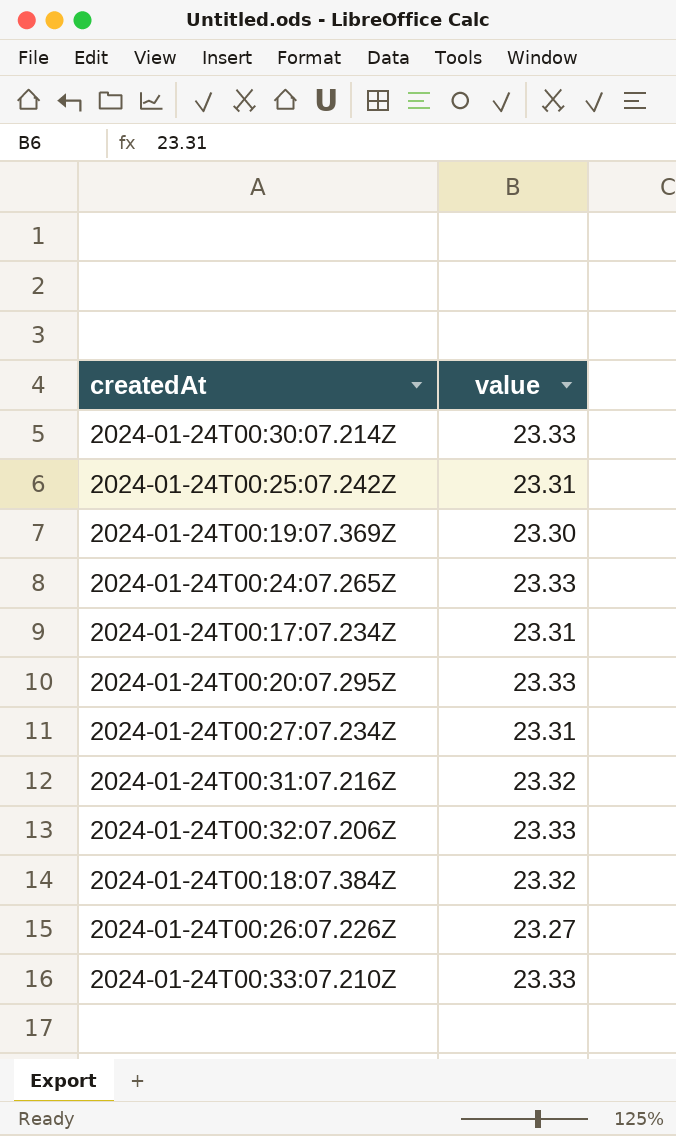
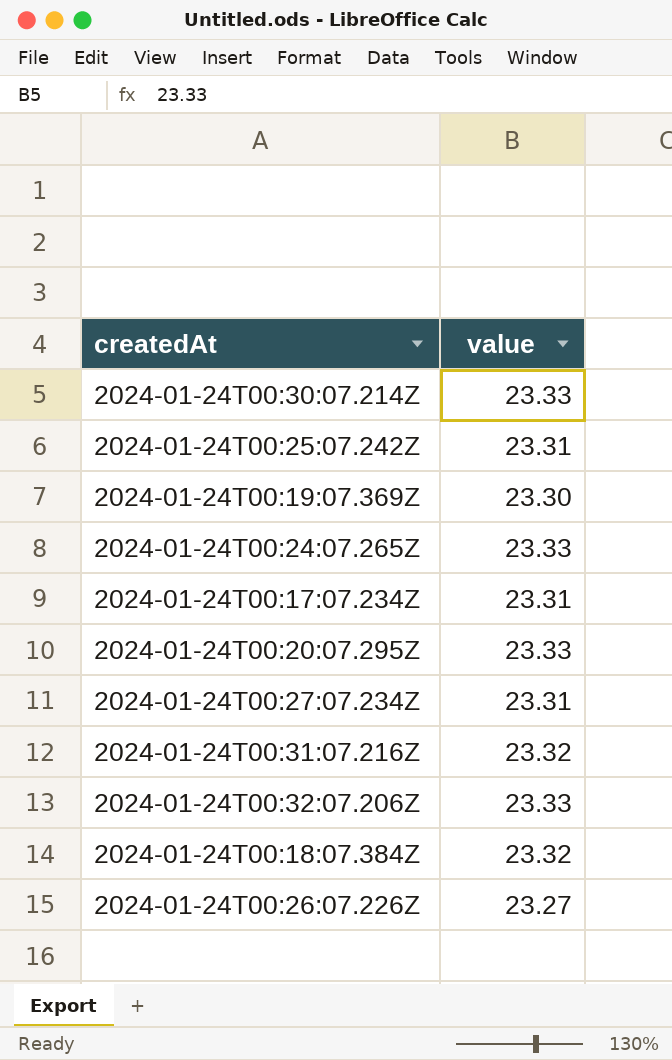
row 2024-01-24T00:33:07.210Z: 23.33 -> none

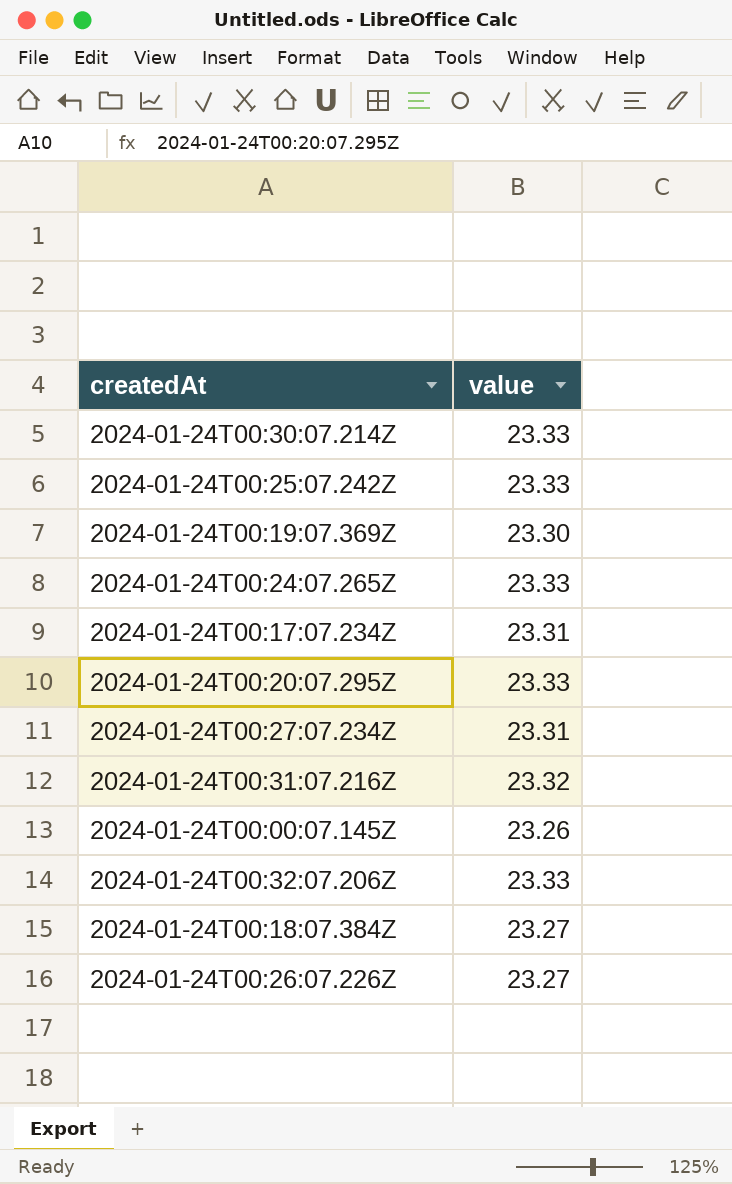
2024-01-24T00:25:07.242Z | value: 23.31 -> 23.33
row 2024-01-24T00:00:07.145Z: none -> 23.26
2024-01-24T00:18:07.384Z | value: 23.32 -> 23.27

